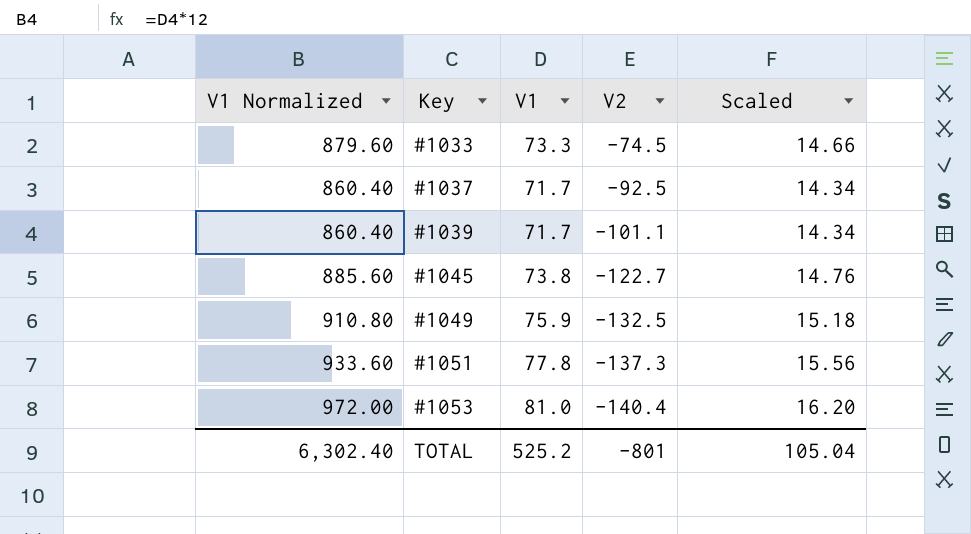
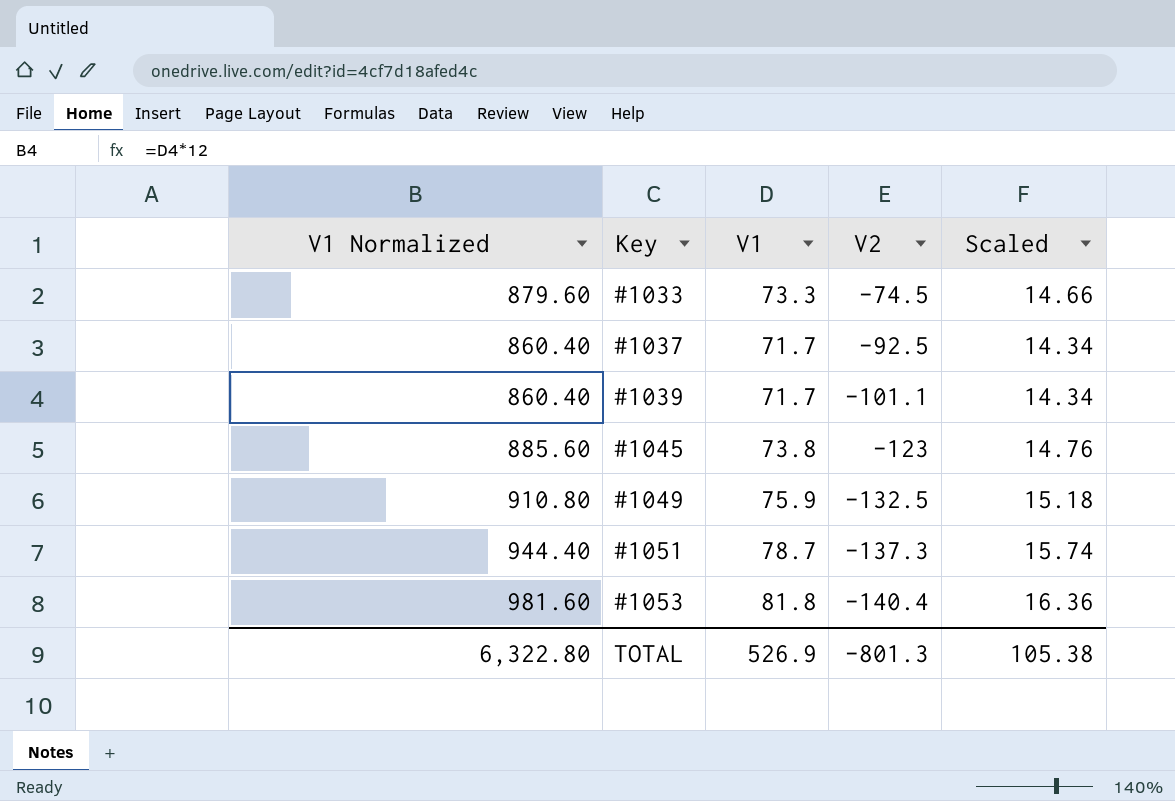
#1045 | V2: -122.7 -> -123
#1051 | V1 Normalized: 933.60 -> 944.40
#1051 | V1: 77.8 -> 78.7
#1051 | Scaled: 15.56 -> 15.74
#1053 | V1 Normalized: 972.00 -> 981.60
#1053 | V1: 81.0 -> 81.8
#1053 | Scaled: 16.20 -> 16.36
TOTAL | V1 Normalized: 6,302.40 -> 6,322.80
TOTAL | V1: 525.2 -> 526.9
TOTAL | V2: -801 -> -801.3
TOTAL | Scaled: 105.04 -> 105.38

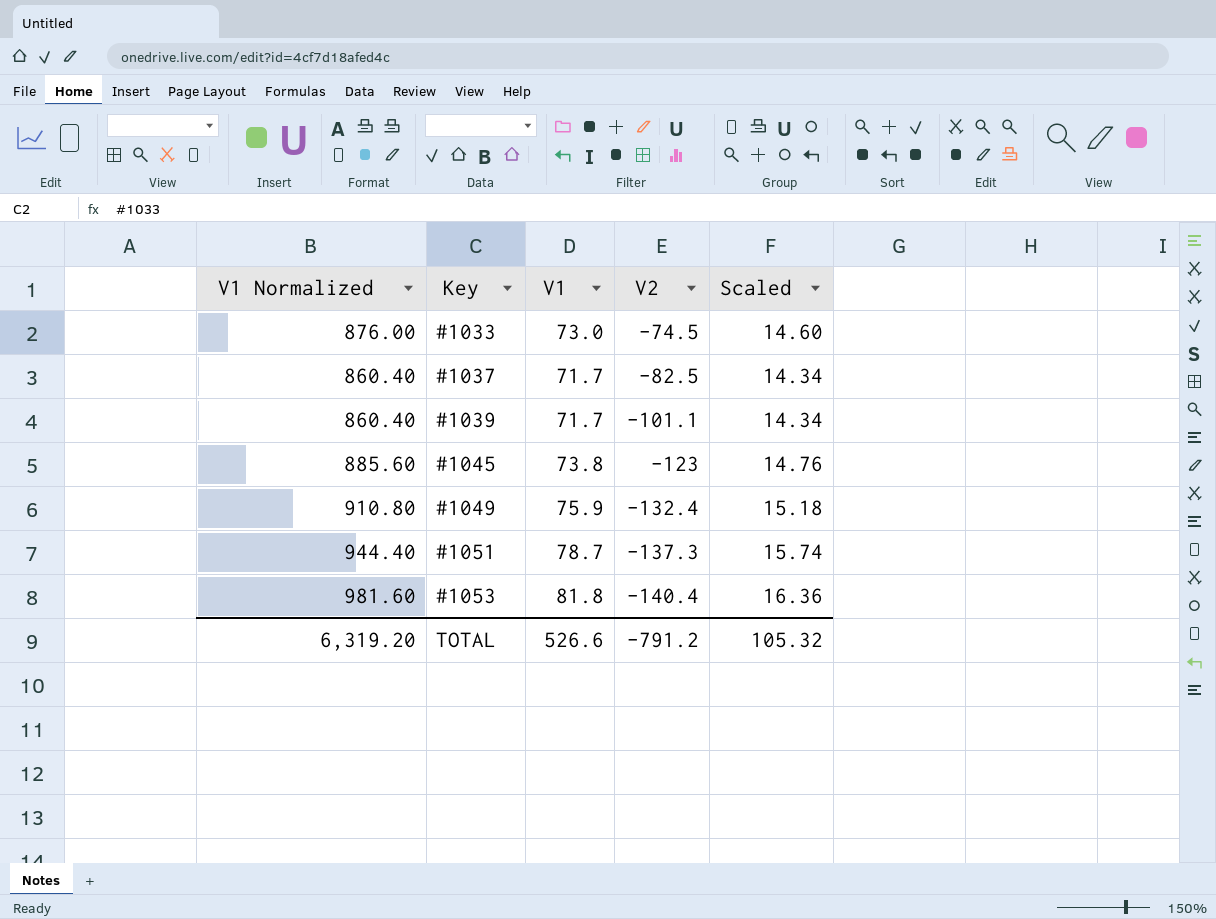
#1033 | V1 Normalized: 879.60 -> 876.00
#1033 | V1: 73.3 -> 73.0
#1033 | Scaled: 14.66 -> 14.60
#1037 | V2: -92.5 -> -82.5
#1049 | V2: -132.5 -> -132.4
TOTAL | V1 Normalized: 6,322.80 -> 6,319.20
TOTAL | V1: 526.9 -> 526.6
TOTAL | V2: -801.3 -> -791.2
TOTAL | Scaled: 105.38 -> 105.32

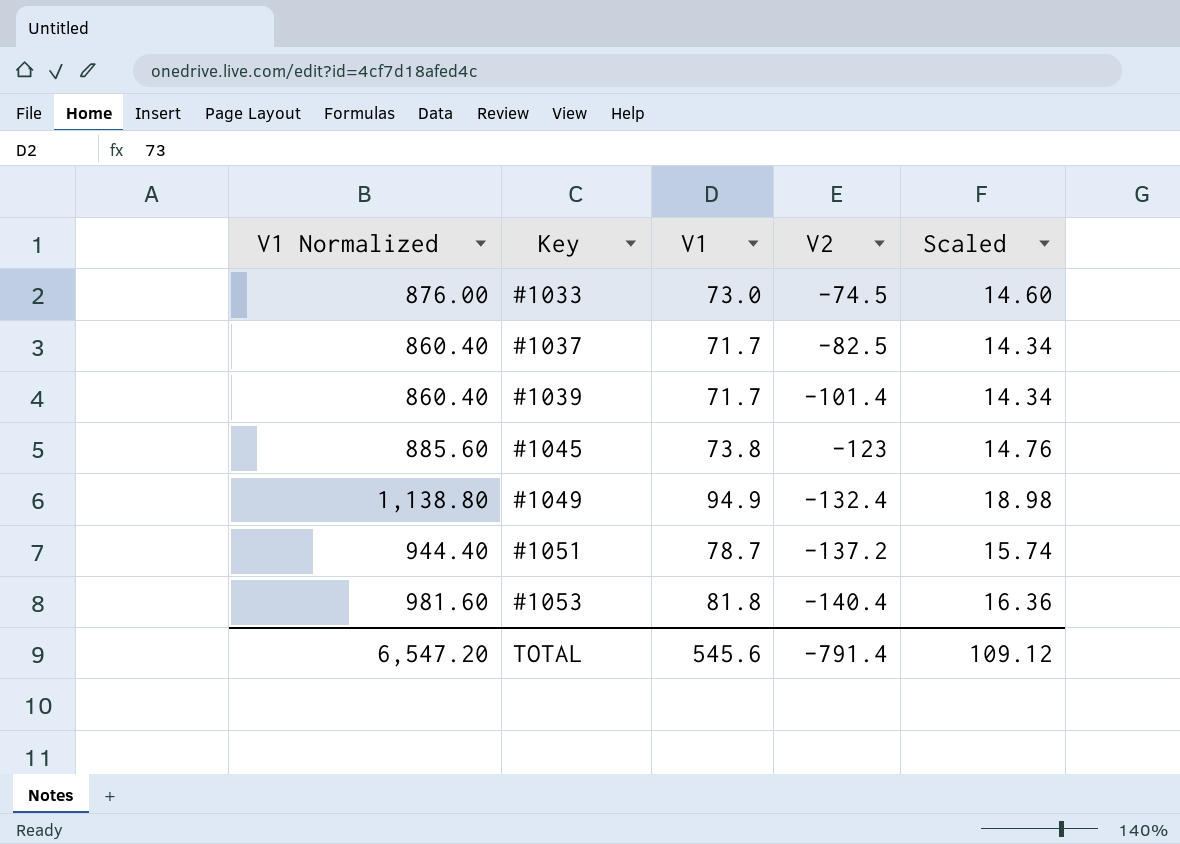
#1039 | V2: -101.1 -> -101.4
#1049 | V1 Normalized: 910.80 -> 1,138.80
#1049 | V1: 75.9 -> 94.9
#1049 | Scaled: 15.18 -> 18.98
#1051 | V2: -137.3 -> -137.2
TOTAL | V1 Normalized: 6,319.20 -> 6,547.20
TOTAL | V1: 526.6 -> 545.6
TOTAL | V2: -791.2 -> -791.4
TOTAL | Scaled: 105.32 -> 109.12

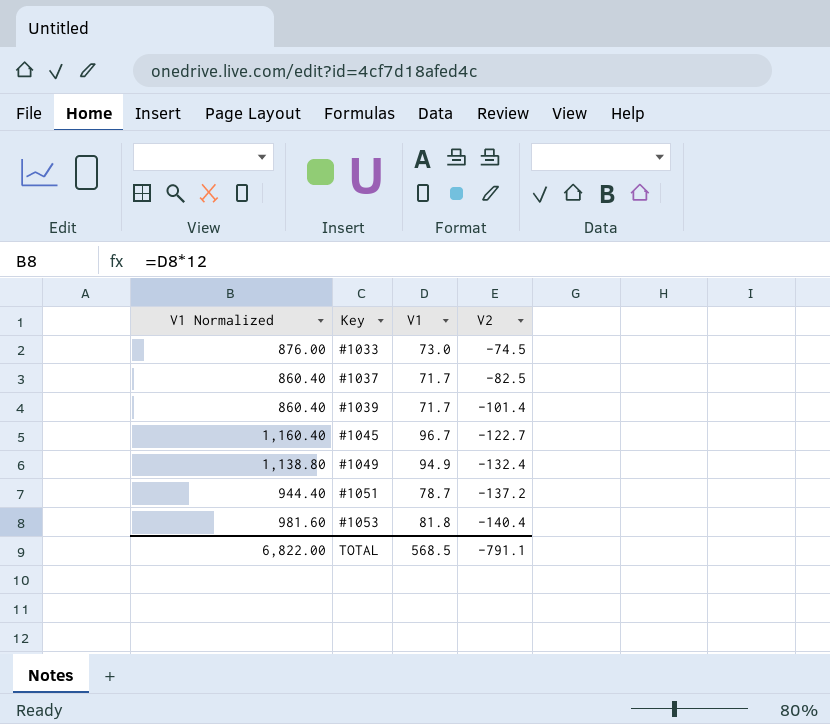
column Scaled | formula: [V1] * 0.2 -> none
#1045 | V1 Normalized: 885.60 -> 1,160.40
#1045 | V1: 73.8 -> 96.7
#1045 | V2: -123 -> -122.7
TOTAL | V1 Normalized: 6,547.20 -> 6,822.00
TOTAL | V1: 545.6 -> 568.5
TOTAL | V2: -791.4 -> -791.1

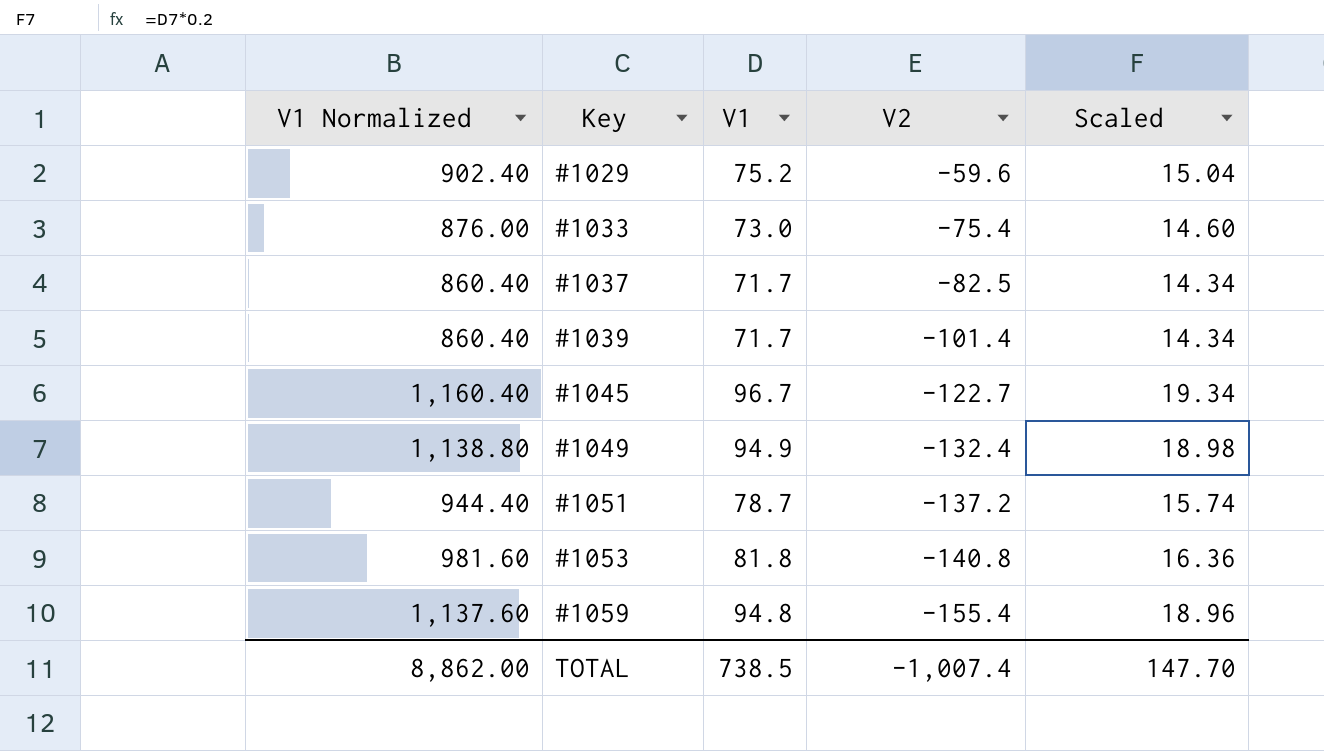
column Scaled | formula: none -> [V1] * 0.2
row #1029: none -> 902.40 | 75.2 | -59.6 | 15.04
#1033 | V2: -74.5 -> -75.4
#1053 | V2: -140.4 -> -140.8
row #1059: none -> 1,137.60 | 94.8 | -155.4 | 18.96
TOTAL | V1 Normalized: 6,822.00 -> 8,862.00
TOTAL | V1: 568.5 -> 738.5
TOTAL | V2: -791.1 -> -1,007.4

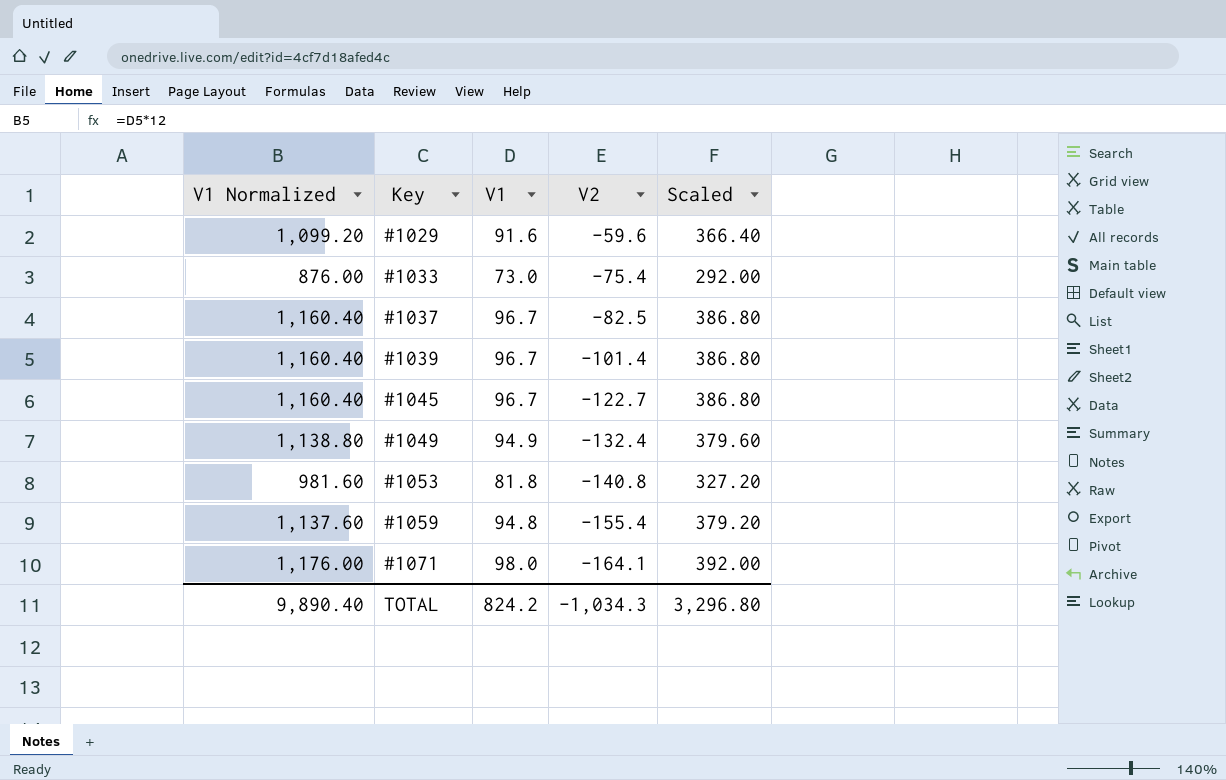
column Scaled | formula: [V1] * 0.2 -> [V1] * 4
row #1051: 944.40 | 78.7 | -137.2 | 15.74 -> none
#1029 | V1 Normalized: 902.40 -> 1,099.20
#1029 | V1: 75.2 -> 91.6
#1037 | V1 Normalized: 860.40 -> 1,160.40
#1037 | V1: 71.7 -> 96.7
#1039 | V1 Normalized: 860.40 -> 1,160.40
#1039 | V1: 71.7 -> 96.7
row #1071: none -> 1,176.00 | 98.0 | -164.1 | 392.00
TOTAL | V1 Normalized: 8,862.00 -> 9,890.40
TOTAL | V1: 738.5 -> 824.2
TOTAL | V2: -1,007.4 -> -1,034.3
TOTAL | Scaled: 147.70 -> 3,296.80

